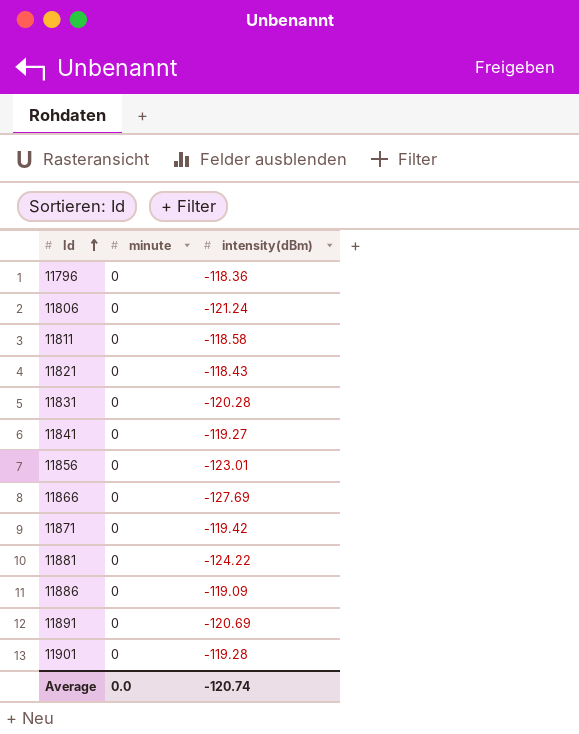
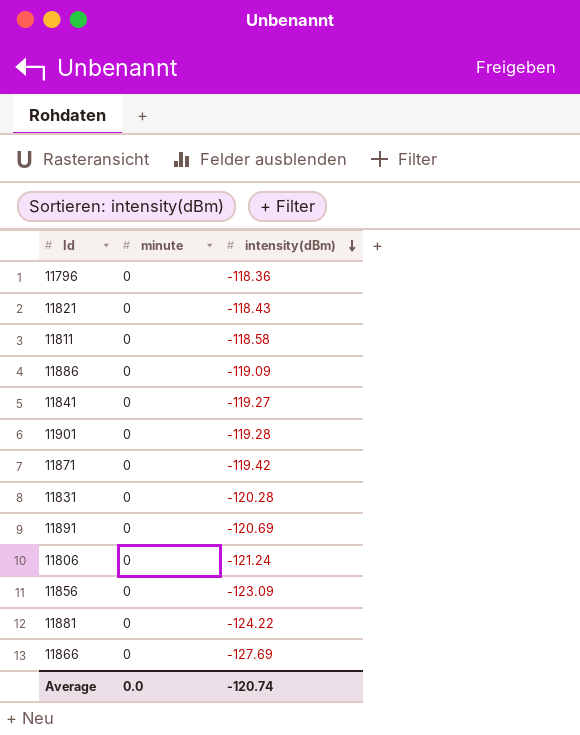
row order: Id ascending -> intensity(dBm) descending
11856 | intensity(dBm): -123.01 -> -123.09

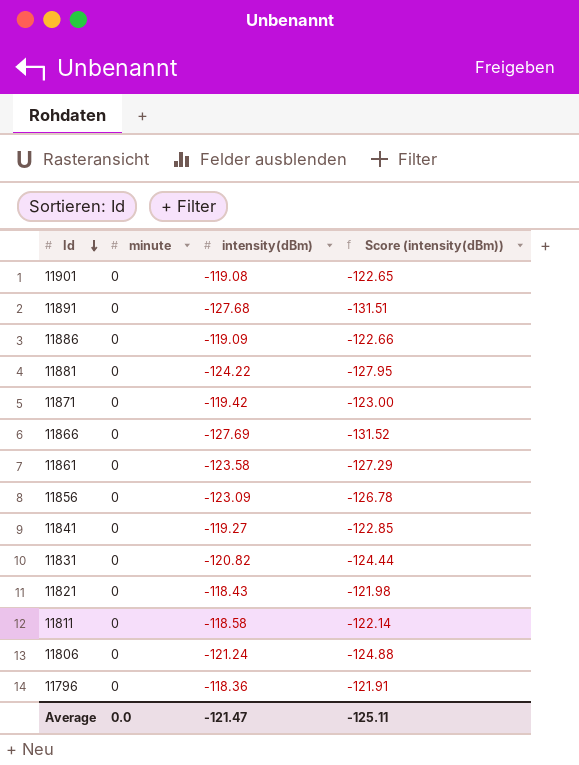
row order: intensity(dBm) descending -> Id descending
column Score (intensity(dBm)) | formula: none -> [intensity(dBm)] * 1.03
11901 | intensity(dBm): -119.28 -> -119.08
11891 | intensity(dBm): -120.69 -> -127.68
row 11861: none -> 0 | -123.58 | -127.29
11831 | intensity(dBm): -120.28 -> -120.82
Average | intensity(dBm): -120.74 -> -121.47

